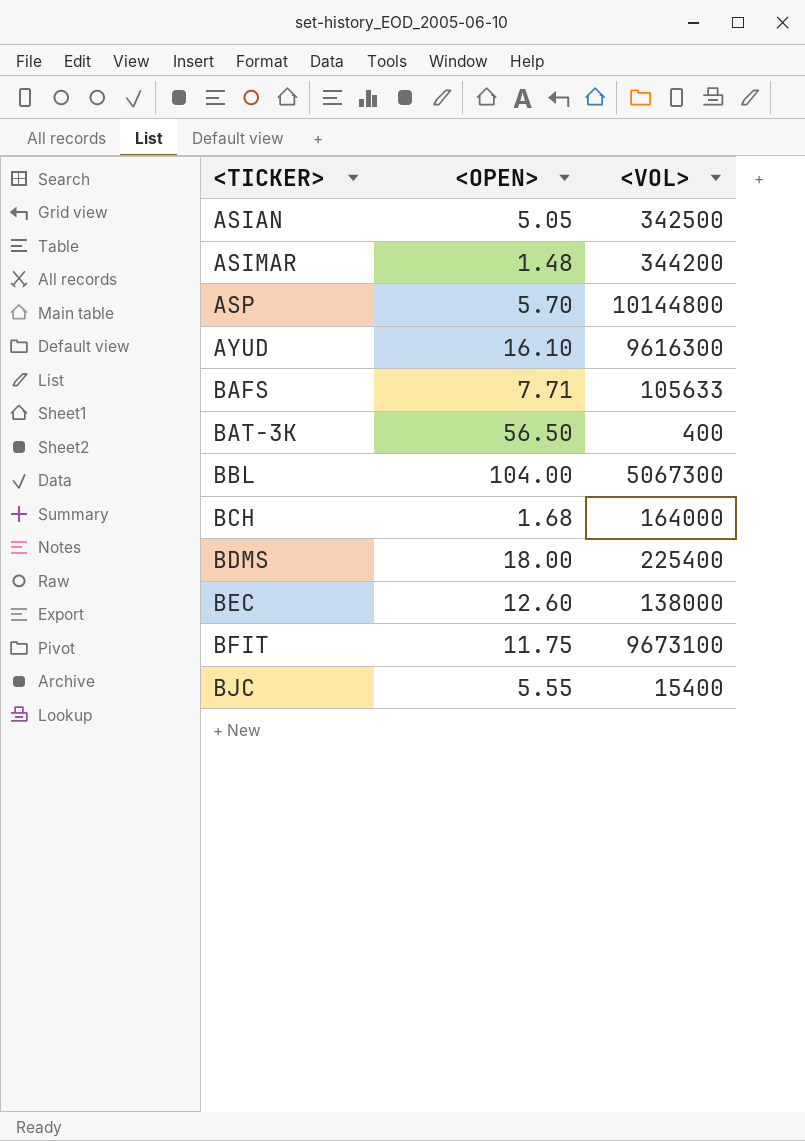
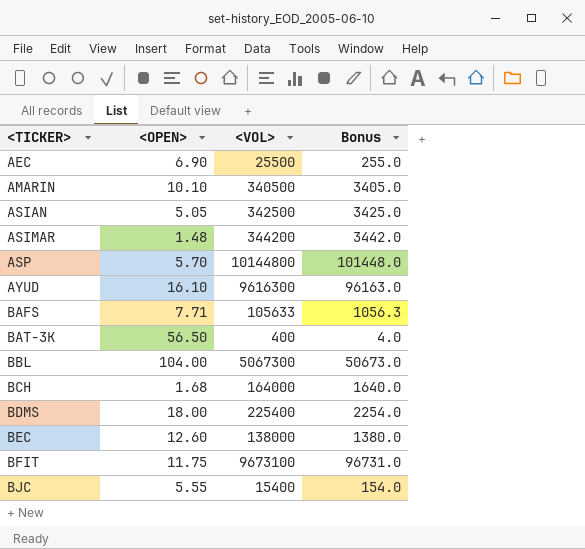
column Bonus | formula: none -> [<VOL>] * 0.01
row AEC: none -> 6.90 | 25500 | 255.0
row AMARIN: none -> 10.10 | 340500 | 3405.0

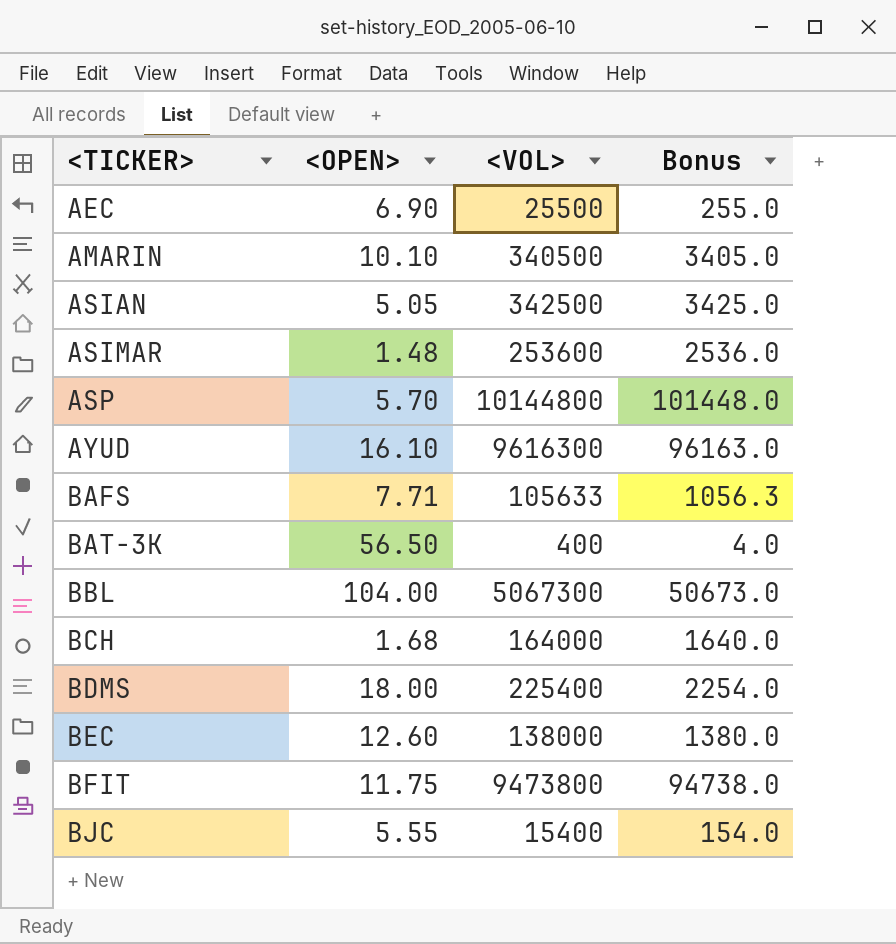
ASIMAR | <VOL>: 344200 -> 253600
ASIMAR | Bonus: 3442.0 -> 2536.0
BFIT | <VOL>: 9673100 -> 9473800
BFIT | Bonus: 96731.0 -> 94738.0

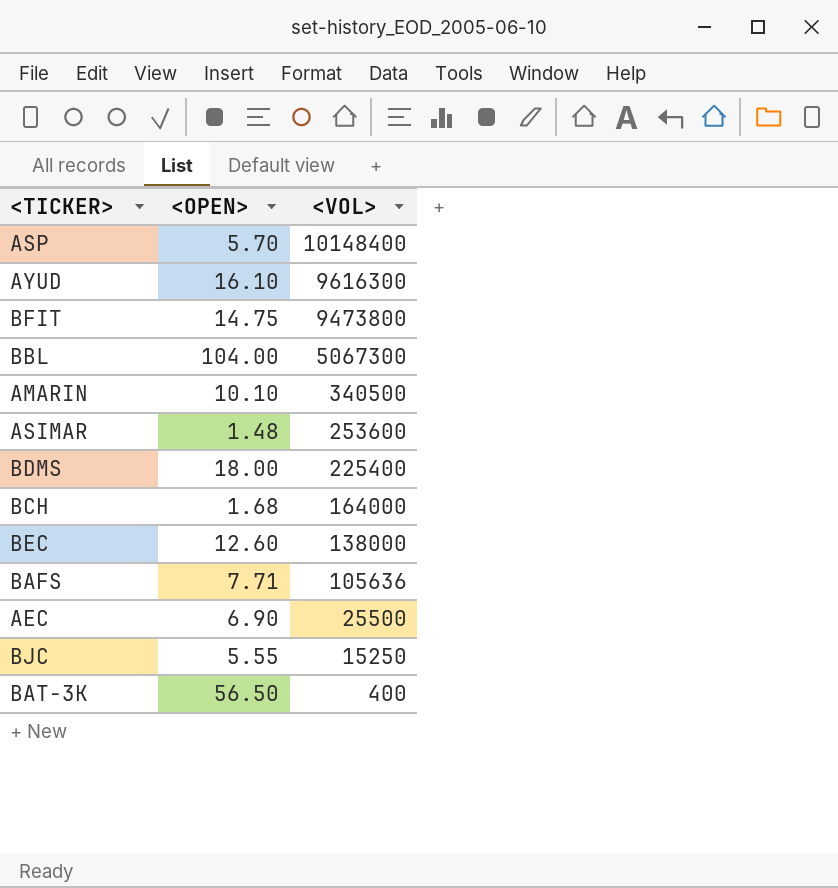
row order: <TICKER> ascending -> <VOL> descending
column Bonus | formula: [<VOL>] * 0.01 -> none
row ASIAN: 5.05 | 342500 | 3425.0 -> none
ASP | <VOL>: 10144800 -> 10148400
BFIT | <OPEN>: 11.75 -> 14.75
BAFS | <VOL>: 105633 -> 105636
BJC | <VOL>: 15400 -> 15250

